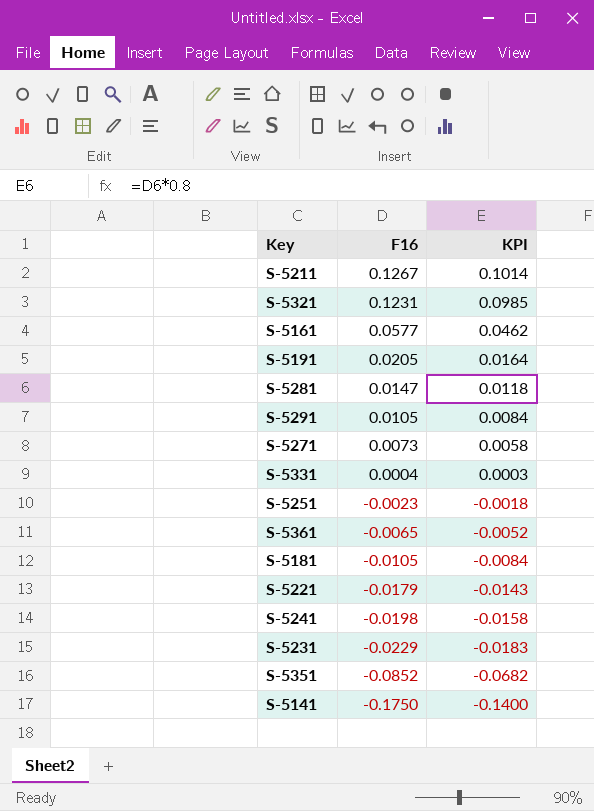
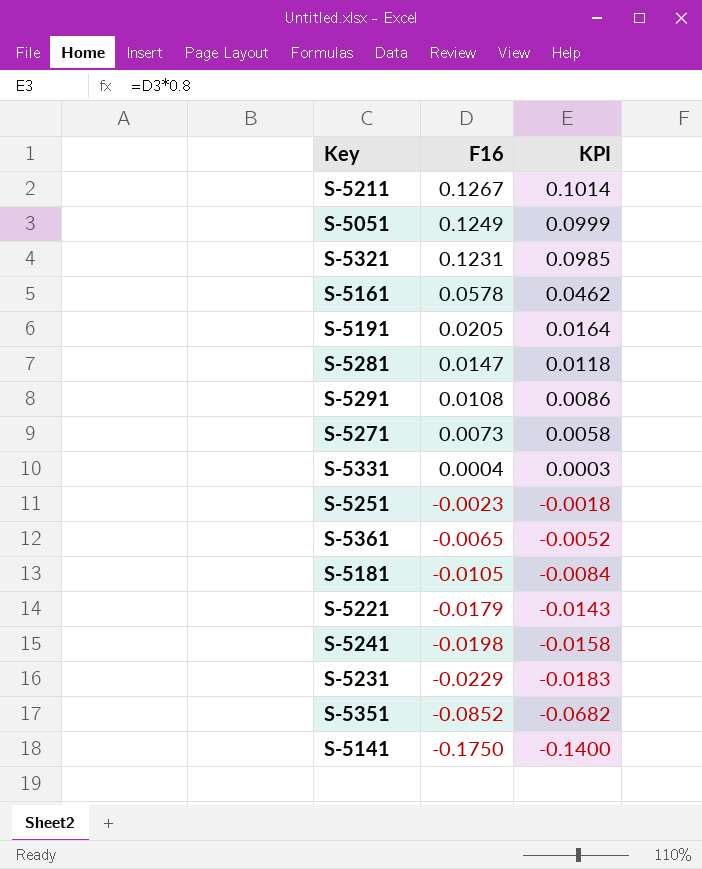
row S-5051: none -> 0.1249 | 0.0999
S-5161 | F16: 0.0577 -> 0.0578
S-5291 | F16: 0.0105 -> 0.0108
S-5291 | KPI: 0.0084 -> 0.0086

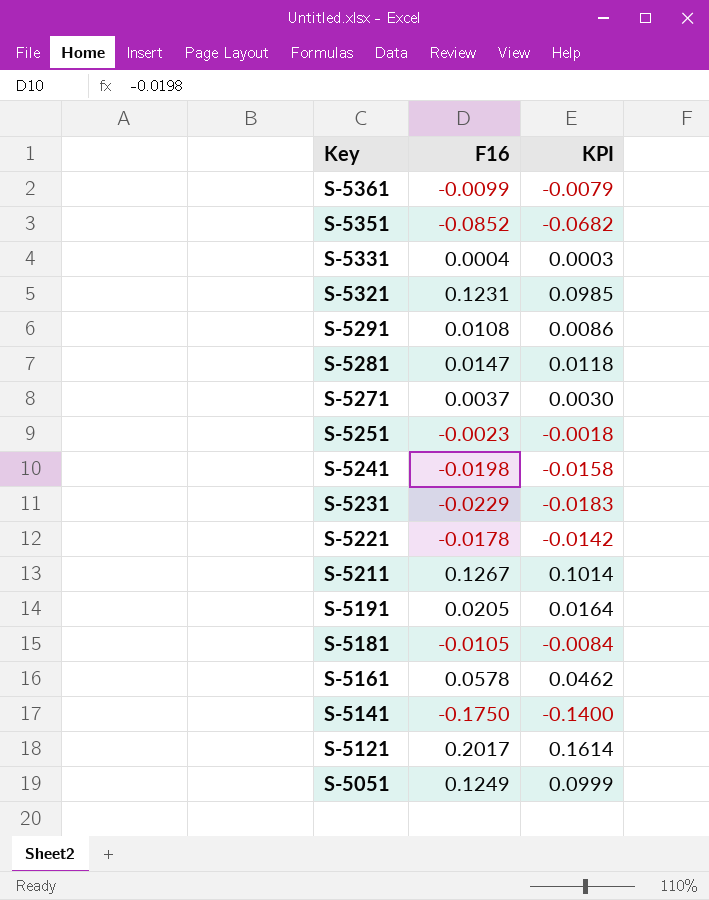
row order: F16 descending -> Key descending
S-5361 | F16: -0.0065 -> -0.0099
S-5361 | KPI: -0.0052 -> -0.0079
S-5271 | F16: 0.0073 -> 0.0037
S-5271 | KPI: 0.0058 -> 0.0030
S-5221 | F16: -0.0179 -> -0.0178
S-5221 | KPI: -0.0143 -> -0.0142
row S-5121: none -> 0.2017 | 0.1614

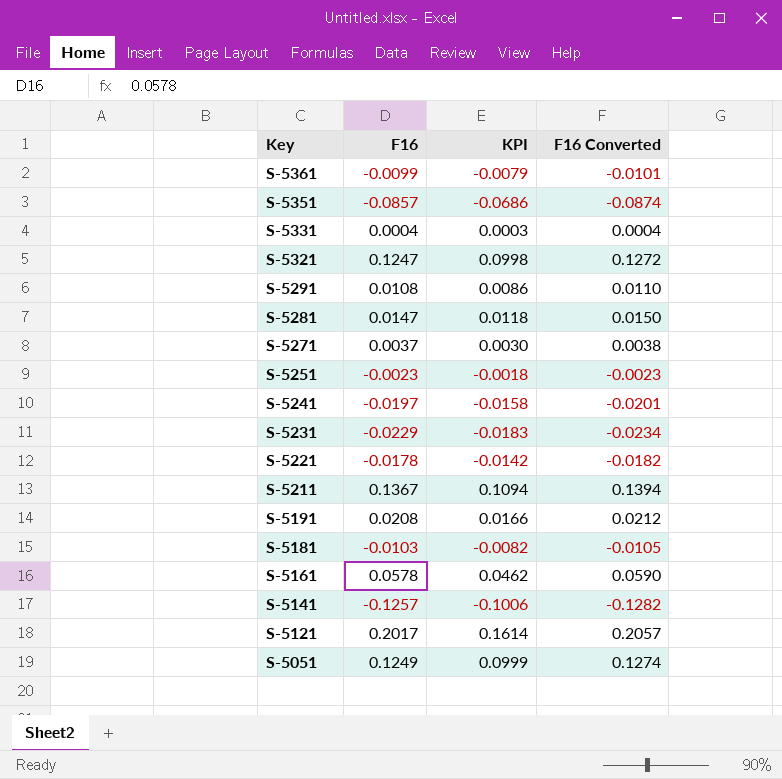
column F16 Converted | formula: none -> [F16] * 1.02
S-5351 | F16: -0.0852 -> -0.0857
S-5351 | KPI: -0.0682 -> -0.0686
S-5321 | F16: 0.1231 -> 0.1247
S-5321 | KPI: 0.0985 -> 0.0998
S-5241 | F16: -0.0198 -> -0.0197
S-5211 | F16: 0.1267 -> 0.1367
S-5211 | KPI: 0.1014 -> 0.1094
S-5191 | F16: 0.0205 -> 0.0208
S-5191 | KPI: 0.0164 -> 0.0166
S-5181 | F16: -0.0105 -> -0.0103
S-5181 | KPI: -0.0084 -> -0.0082
S-5141 | F16: -0.1750 -> -0.1257
S-5141 | KPI: -0.1400 -> -0.1006

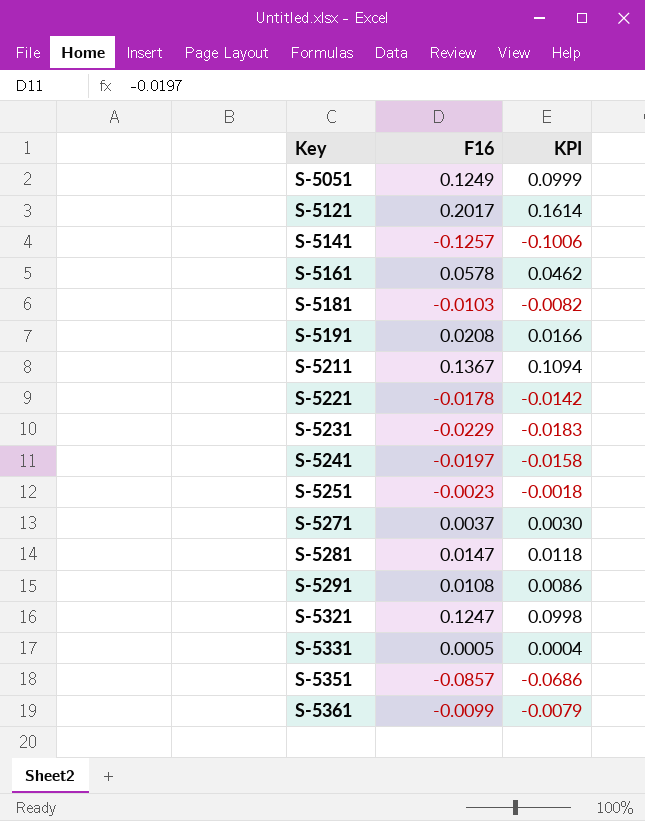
row order: Key descending -> Key ascending
column F16 Converted | formula: [F16] * 1.02 -> none
S-5331 | F16: 0.0004 -> 0.0005
S-5331 | KPI: 0.0003 -> 0.0004

